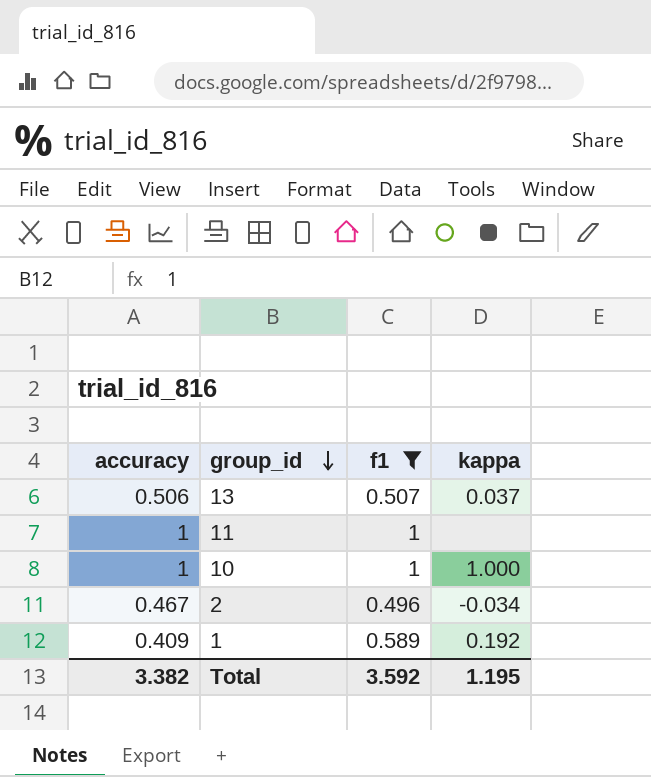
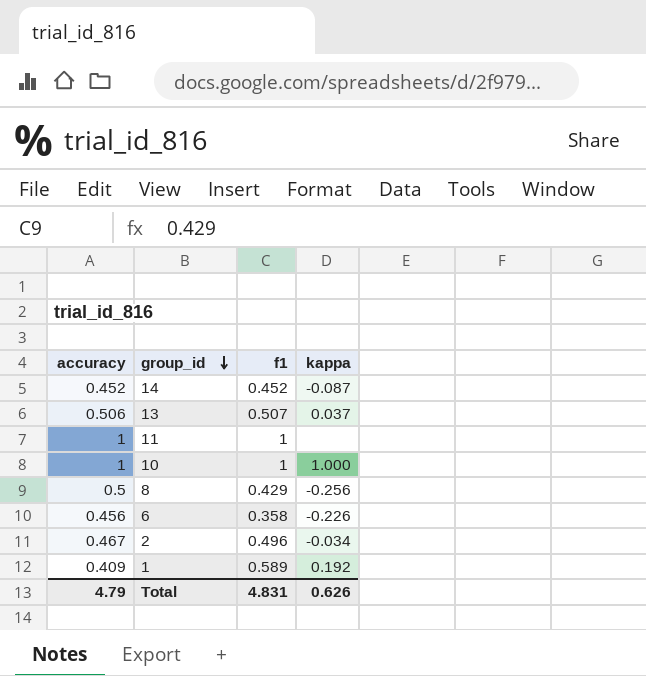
filter: f1 >= 0.496 -> none
Total | accuracy: 3.382 -> 4.79
Total | f1: 3.592 -> 4.831
Total | kappa: 1.195 -> 0.626

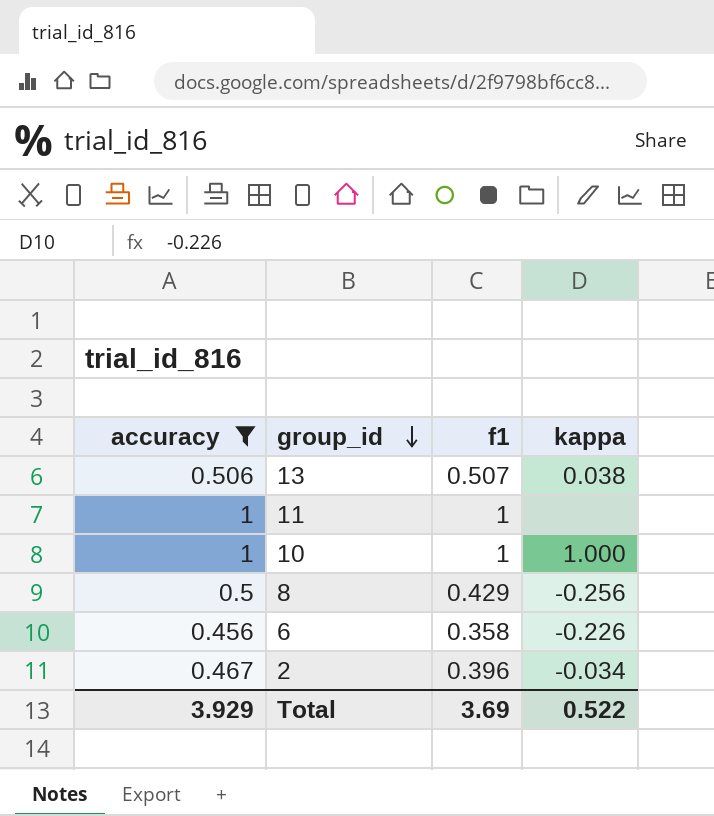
filter: none -> accuracy >= 0.456
13 | kappa: 0.037 -> 0.038
2 | f1: 0.496 -> 0.396
Total | accuracy: 4.79 -> 3.929
Total | f1: 4.831 -> 3.69
Total | kappa: 0.626 -> 0.522

